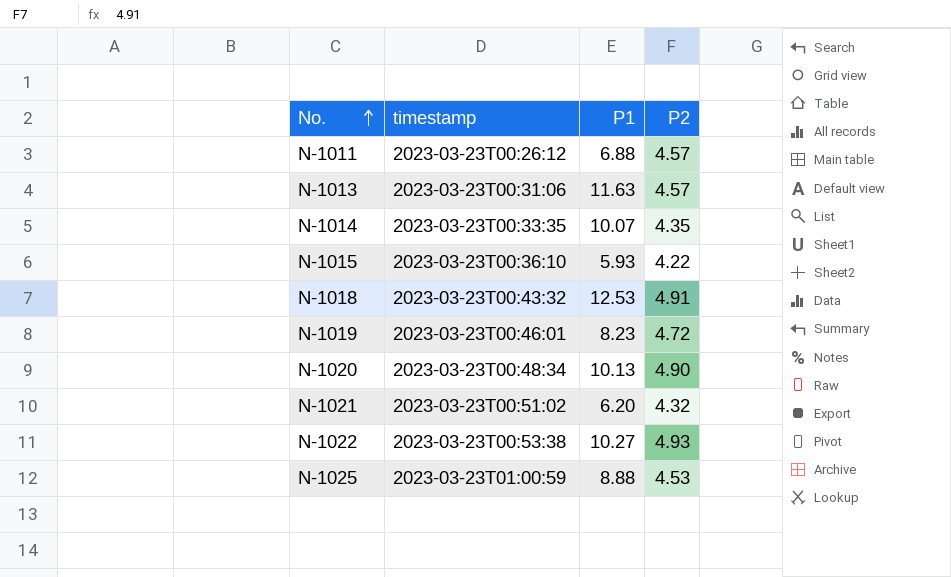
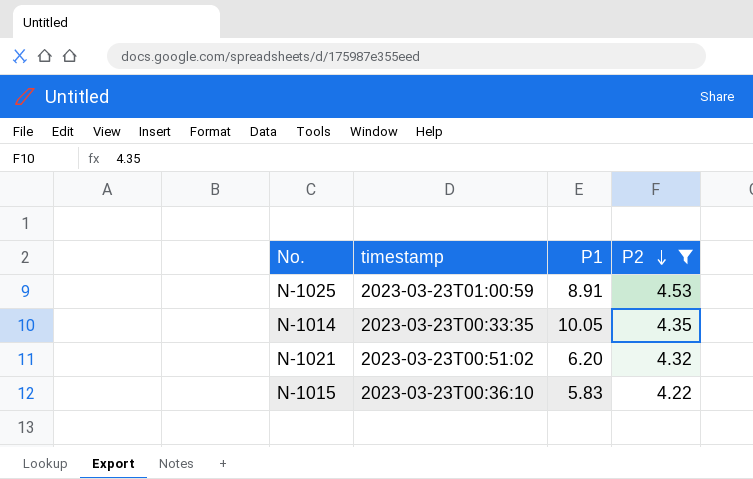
filter: none -> P2 <= 4.53
row order: No. ascending -> P2 descending
N-1025 | P1: 8.88 -> 8.91
N-1014 | P1: 10.07 -> 10.05
N-1015 | P1: 5.93 -> 5.83

